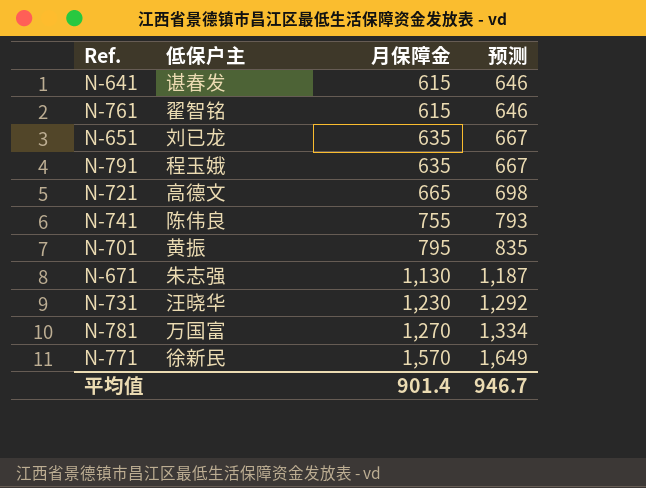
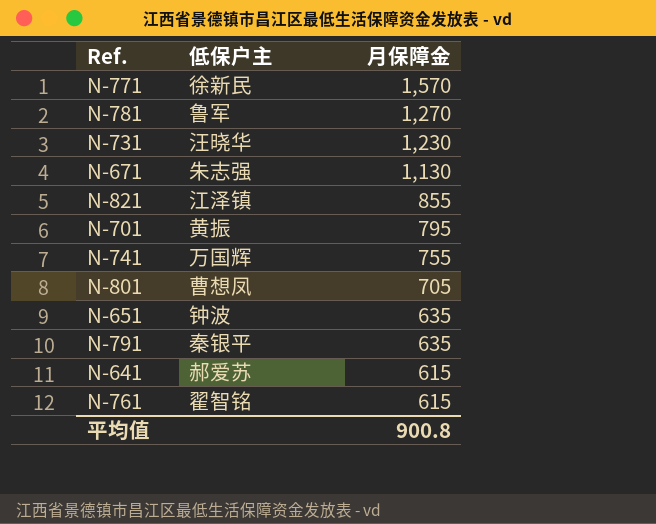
row order: 月保障金 ascending -> 月保障金 descending
column 预测 | formula: [月保障金] * 1.05 -> none
row N-721: 高德文 | 665 | 698 -> none
N-781 | 低保户主: 万国富 -> 鲁军
row N-821: none -> 江泽镇 | 855
N-741 | 低保户主: 陈伟良 -> 万国辉
row N-801: none -> 曹想凤 | 705
N-651 | 低保户主: 刘已龙 -> 钟波
N-791 | 低保户主: 程玉娥 -> 秦银平
N-641 | 低保户主: 谌春发 -> 郝爱苏
平均值 | 月保障金: 901.4 -> 900.8

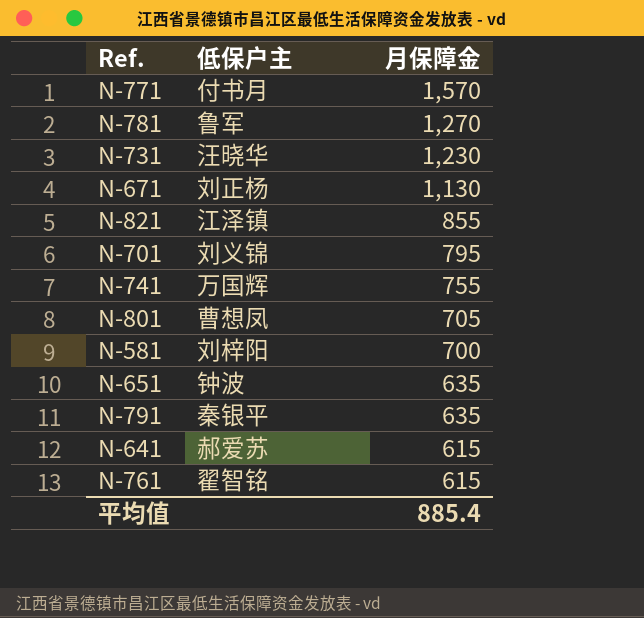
N-771 | 低保户主: 徐新民 -> 付书月
N-671 | 低保户主: 朱志强 -> 刘正杨
N-701 | 低保户主: 黄振 -> 刘义锦
row N-581: none -> 刘梓阳 | 700
平均值 | 月保障金: 900.8 -> 885.4

